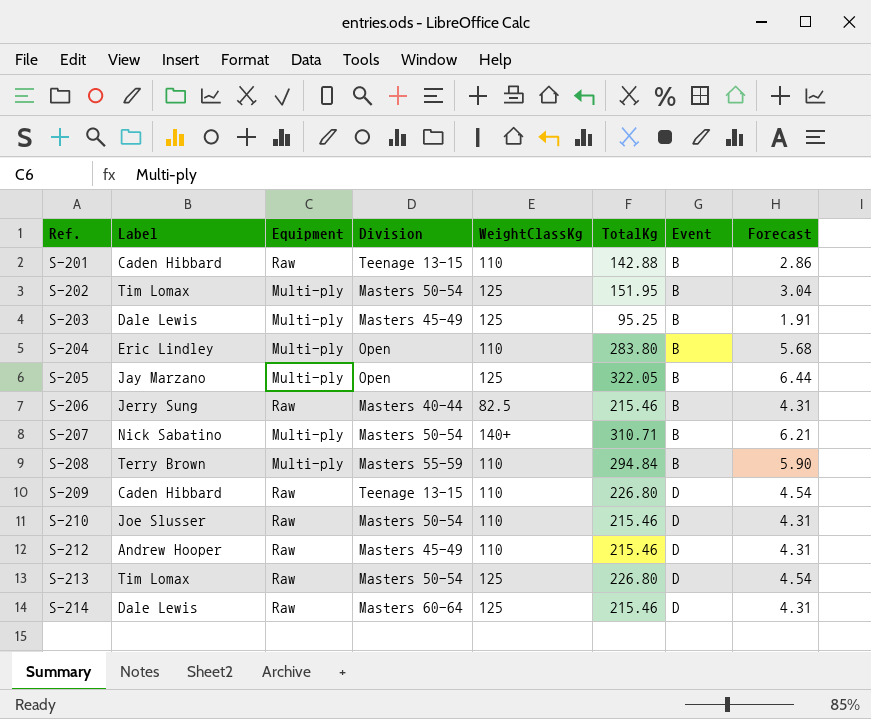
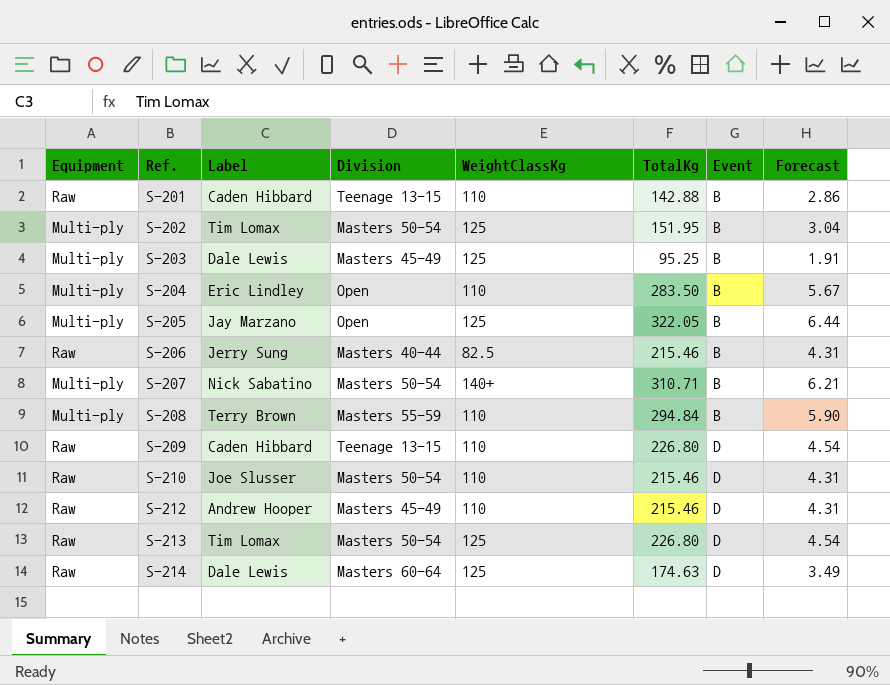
column Equipment | position: 3 -> 1
S-204 | TotalKg: 283.80 -> 283.50
S-204 | Forecast: 5.68 -> 5.67
S-214 | TotalKg: 215.46 -> 174.63
S-214 | Forecast: 4.31 -> 3.49

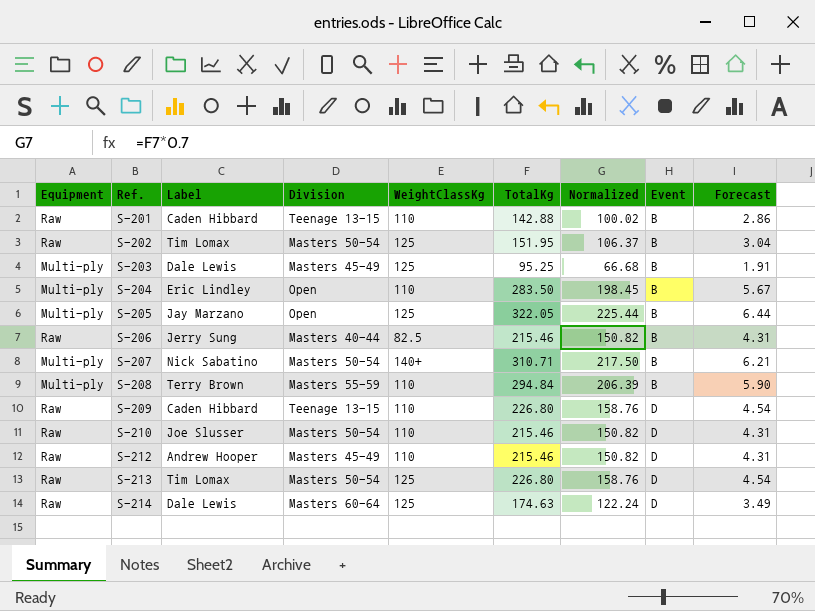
column Normalized | formula: none -> [TotalKg] * 0.7
S-202 | Equipment: Multi-ply -> Raw

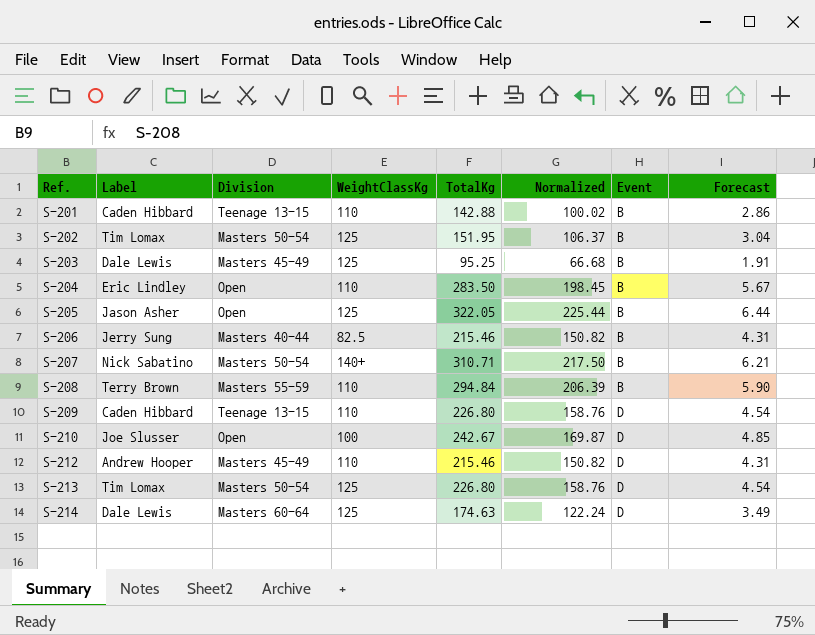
column Equipment | position: 1 -> none
S-205 | Label: Jay Marzano -> Jason Asher
S-210 | Division: Masters 50-54 -> Open
S-210 | WeightClassKg: 110 -> 100
S-210 | TotalKg: 215.46 -> 242.67
S-210 | Normalized: 150.82 -> 169.87
S-210 | Forecast: 4.31 -> 4.85

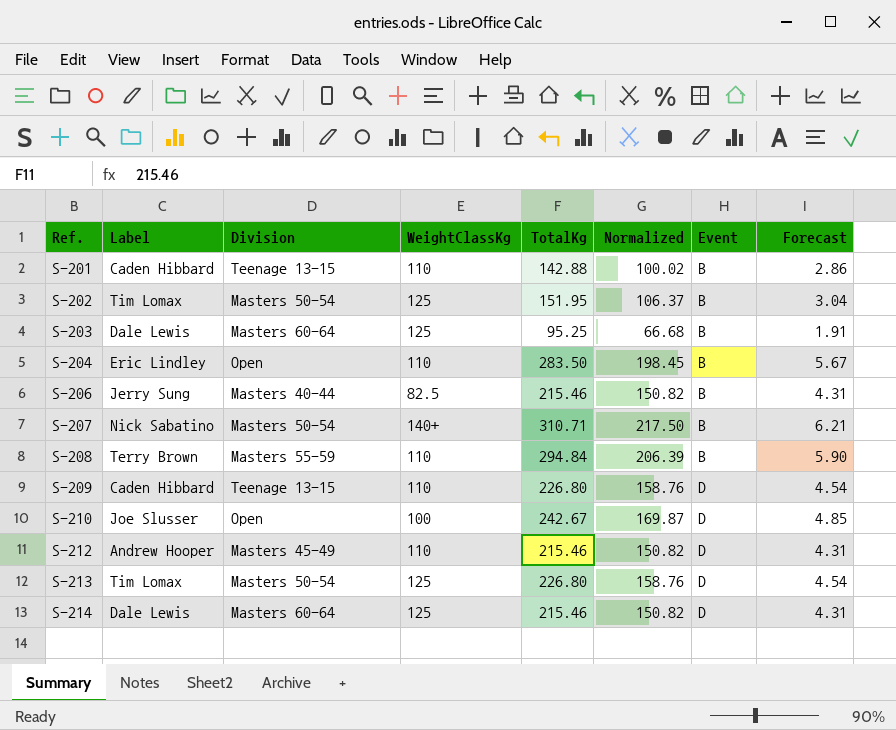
row S-205: Jason Asher | Open | 125 | 322.05 | 225.44 | B | 6.44 -> none
S-203 | Division: Masters 45-49 -> Masters 60-64
S-214 | TotalKg: 174.63 -> 215.46
S-214 | Normalized: 122.24 -> 150.82
S-214 | Forecast: 3.49 -> 4.31

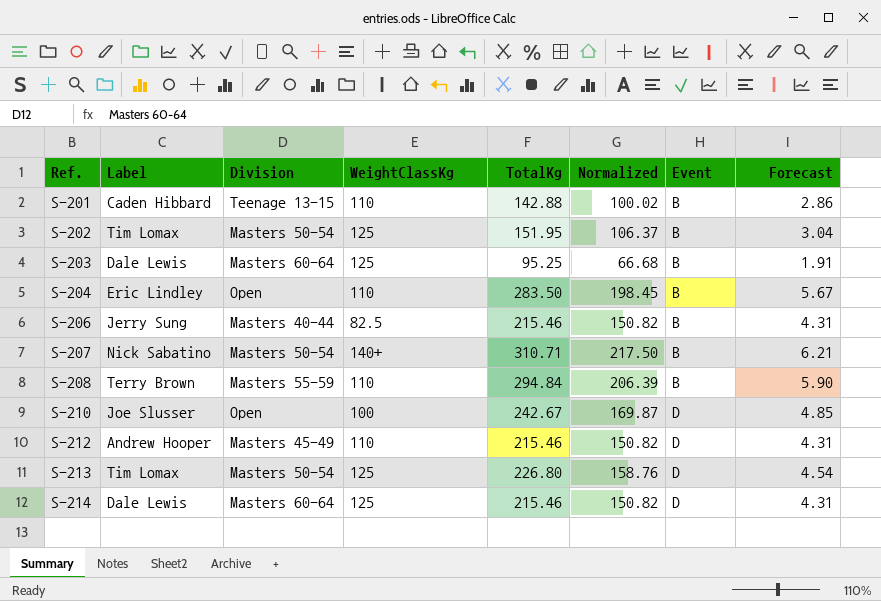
row S-209: Caden Hibbard | Teenage 13-15 | 110 | 226.80 | 158.76 | D | 4.54 -> none

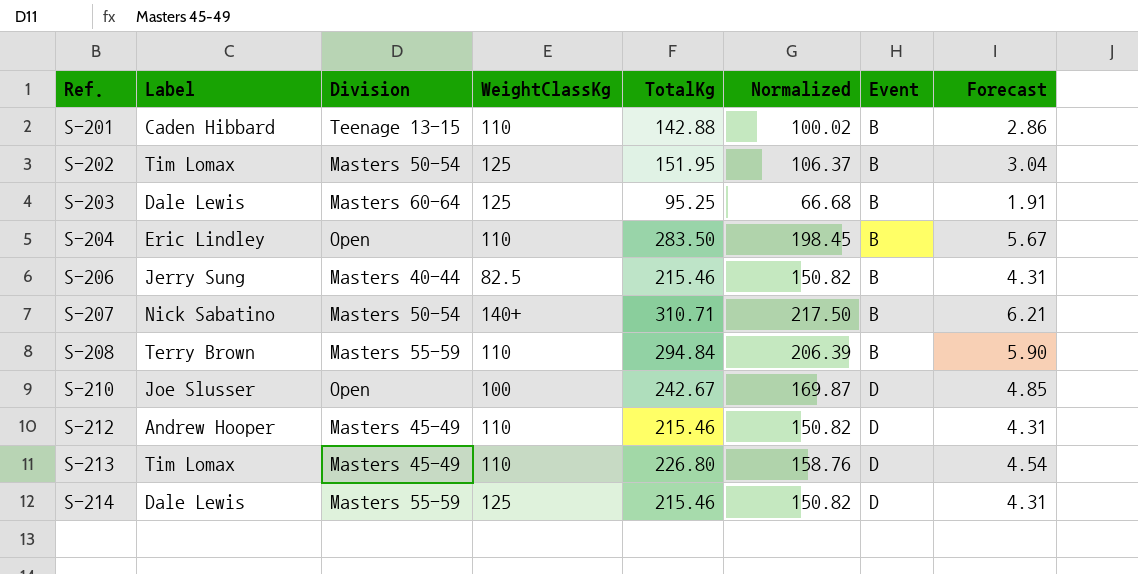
S-213 | Division: Masters 50-54 -> Masters 45-49
S-213 | WeightClassKg: 125 -> 110
S-214 | Division: Masters 60-64 -> Masters 55-59

